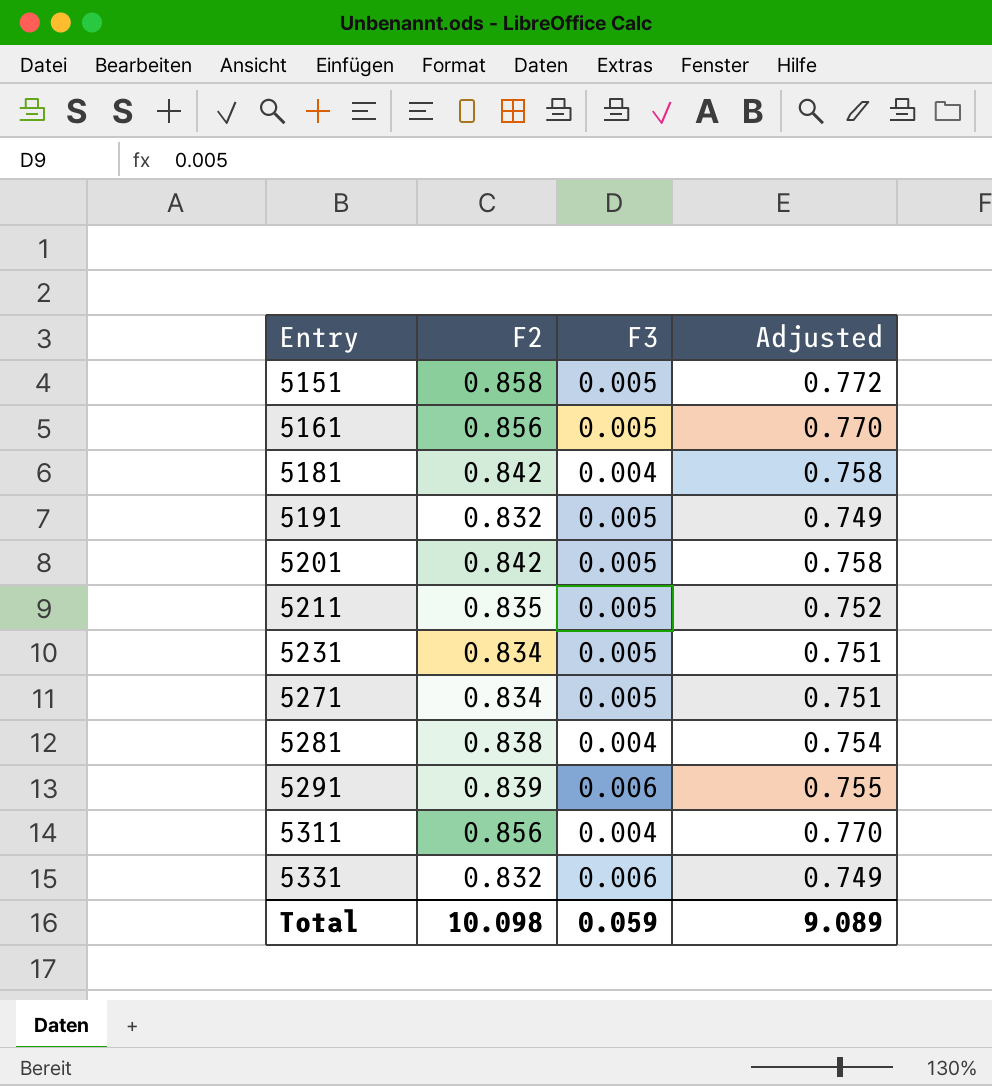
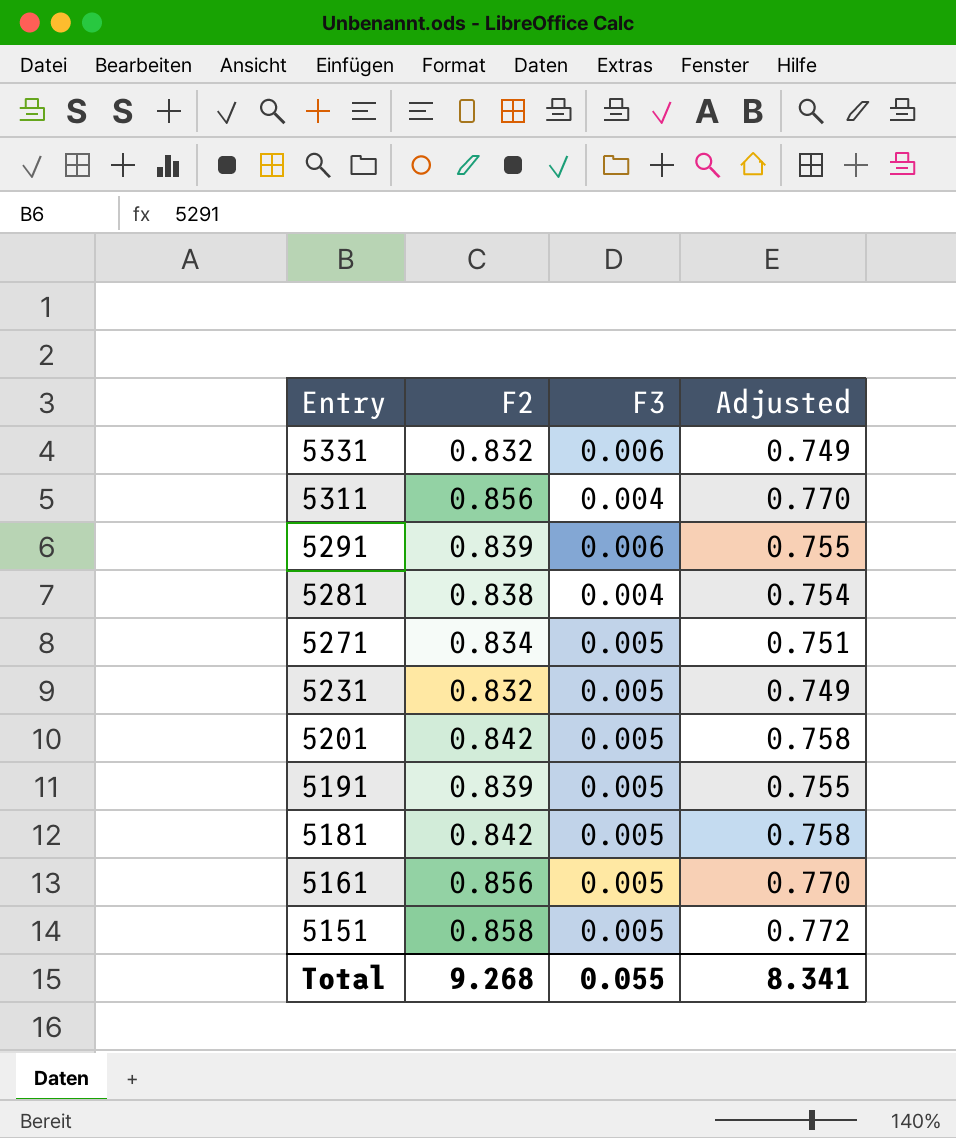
row order: Entry ascending -> Entry descending
row 5211: 0.835 | 0.005 | 0.752 -> none
5231 | F2: 0.834 -> 0.832
5231 | Adjusted: 0.751 -> 0.749
5191 | F2: 0.832 -> 0.839
5191 | Adjusted: 0.749 -> 0.755
5181 | F3: 0.004 -> 0.005
Total | F2: 10.098 -> 9.268
Total | F3: 0.059 -> 0.055
Total | Adjusted: 9.089 -> 8.341

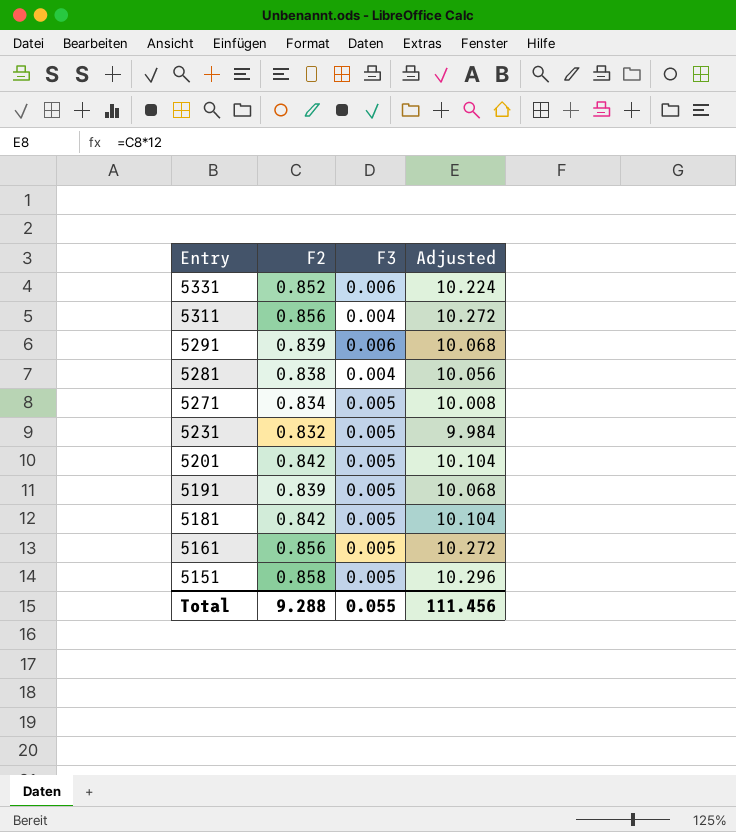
column Adjusted | formula: [F2] * 0.9 -> [F2] * 12
5331 | F2: 0.832 -> 0.852
Total | F2: 9.268 -> 9.288
Total | Adjusted: 8.341 -> 111.456

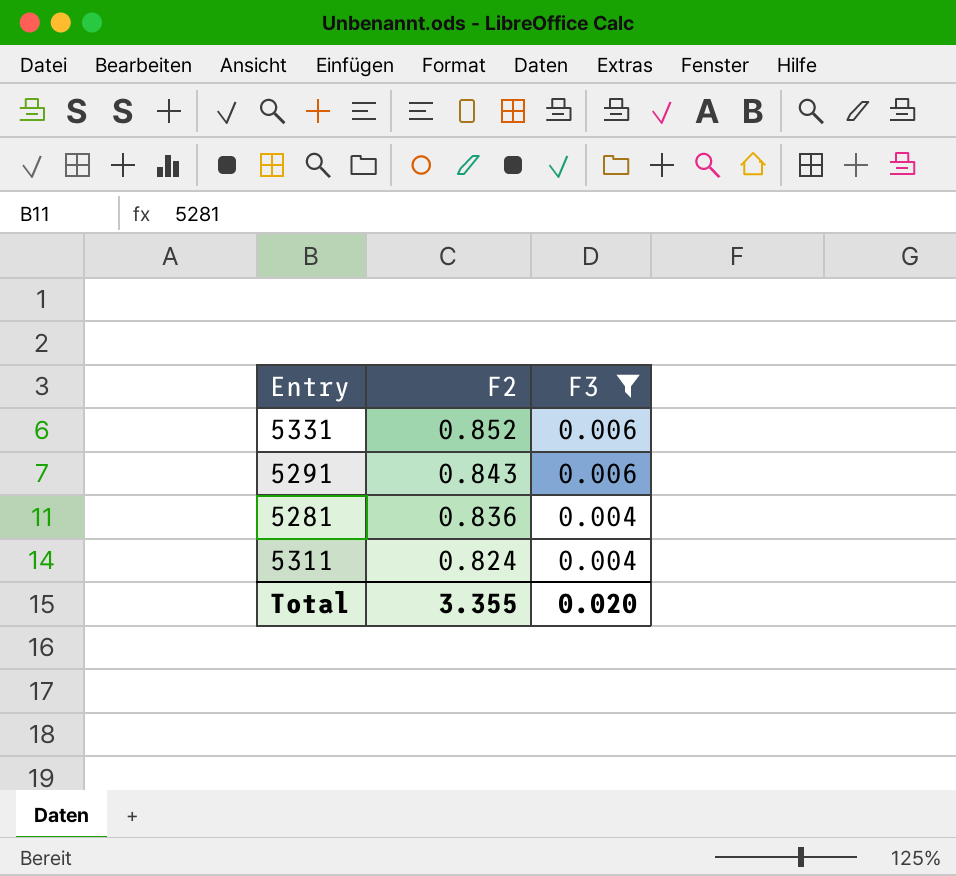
filter: none -> F3 != 0.005
row order: Entry descending -> F2 descending
column Adjusted | formula: [F2] * 12 -> none
5291 | F2: 0.839 -> 0.843
5281 | F2: 0.838 -> 0.836
5311 | F2: 0.856 -> 0.824
Total | F2: 9.288 -> 3.355
Total | F3: 0.055 -> 0.020

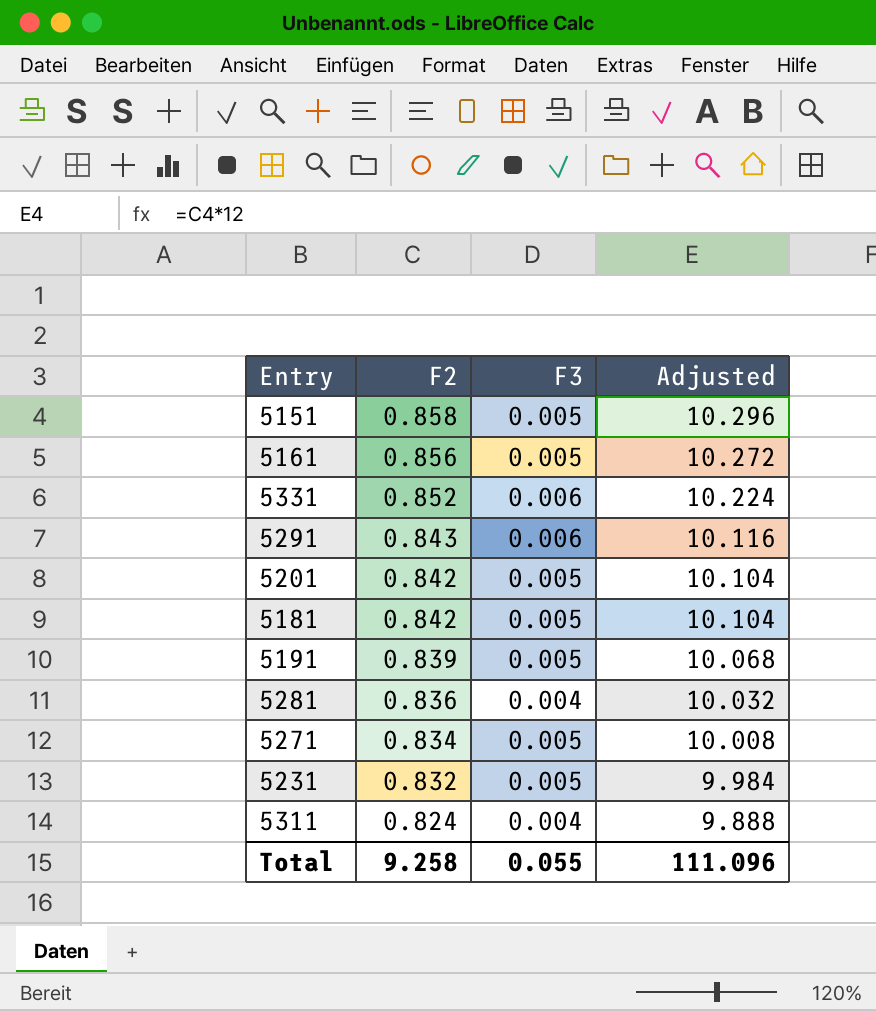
filter: F3 != 0.005 -> none
column Adjusted | formula: none -> [F2] * 12
Total | F2: 3.355 -> 9.258
Total | F3: 0.020 -> 0.055

